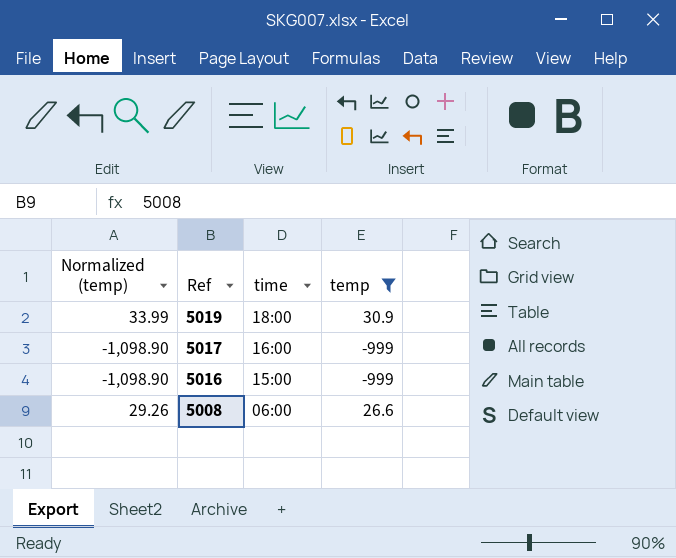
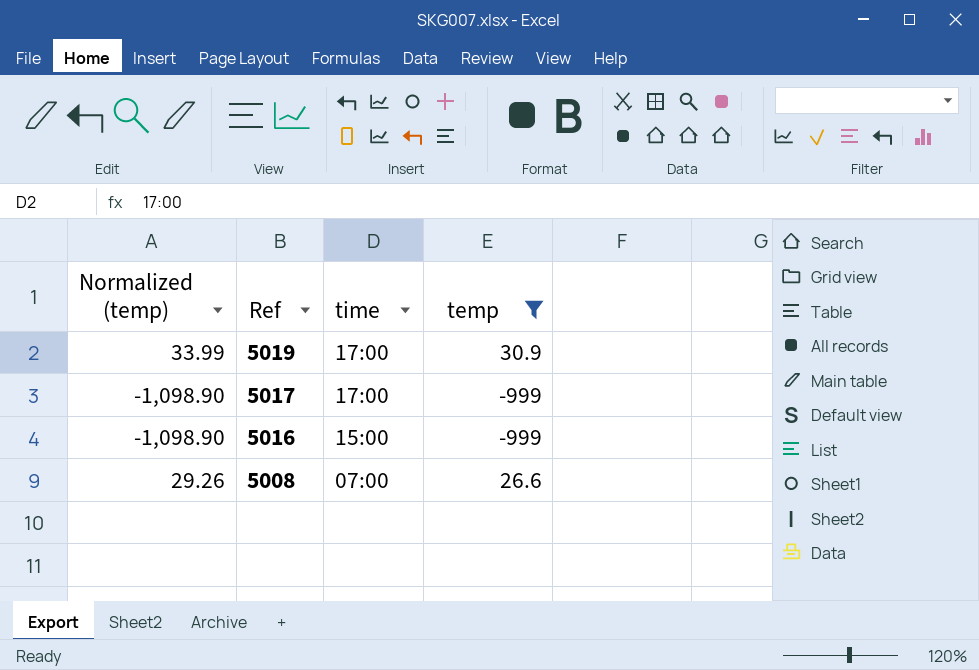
5019 | time: 18:00 -> 17:00
5017 | time: 16:00 -> 17:00
5008 | time: 06:00 -> 07:00

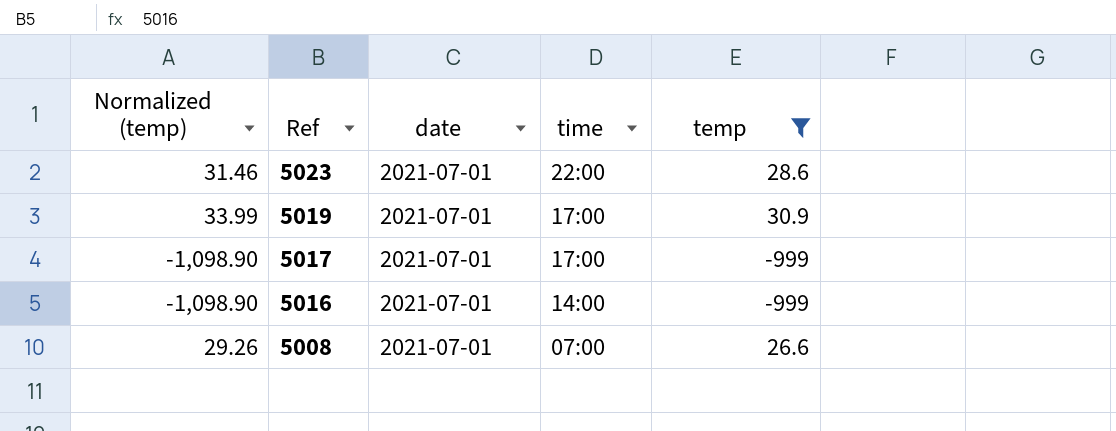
column date | position: none -> 3
row 5023: none -> 31.46 | 2021-07-01 | 22:00 | 28.6
5016 | time: 15:00 -> 14:00

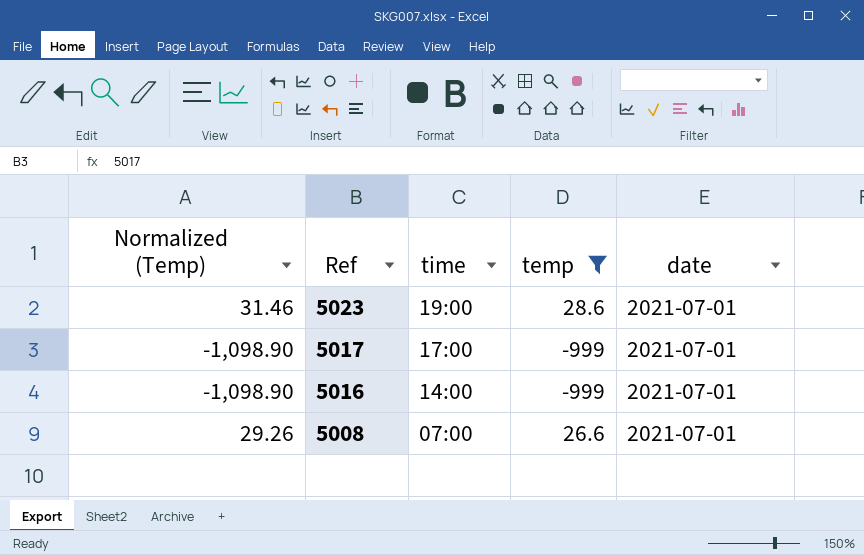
column name: Normalized (temp) -> Normalized (Temp)
column date | position: 3 -> 5
row 5019: 33.99 | 2021-07-01 | 17:00 | 30.9 -> none
5023 | time: 22:00 -> 19:00

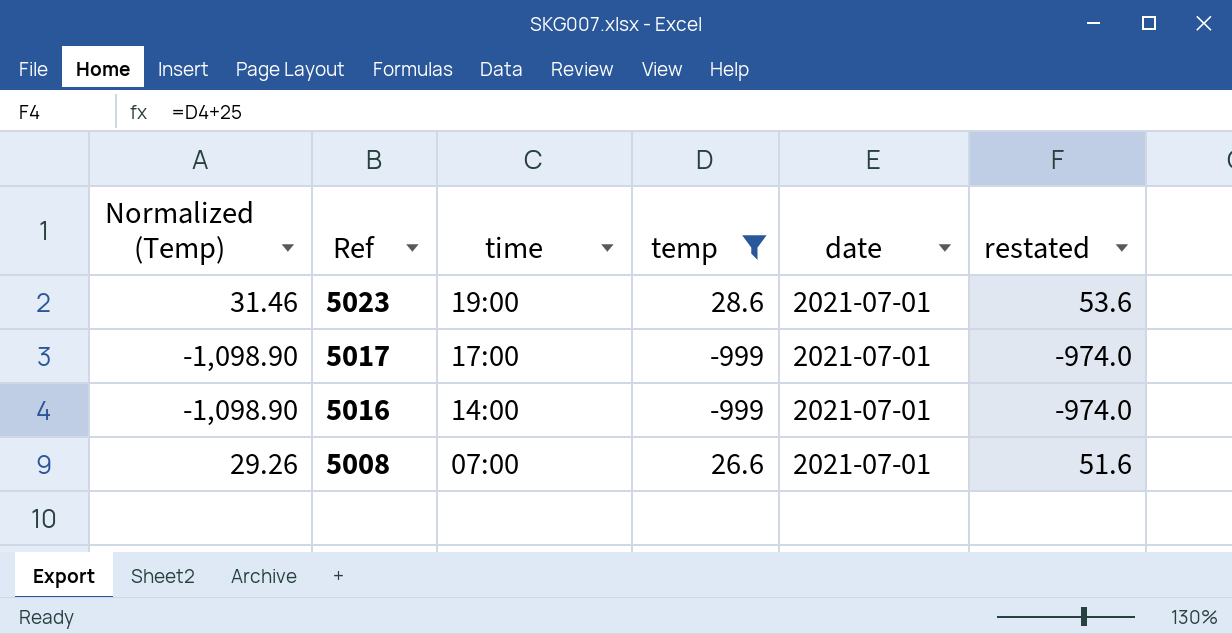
column restated | formula: none -> [temp] + 25

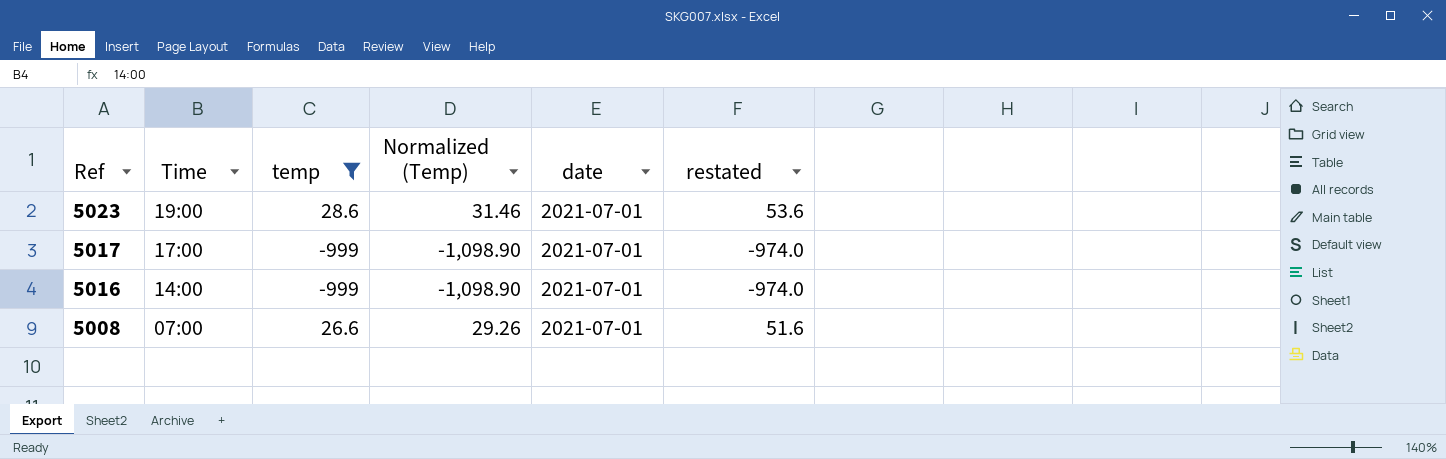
column name: time -> Time
column Normalized (Temp) | position: 1 -> 4

